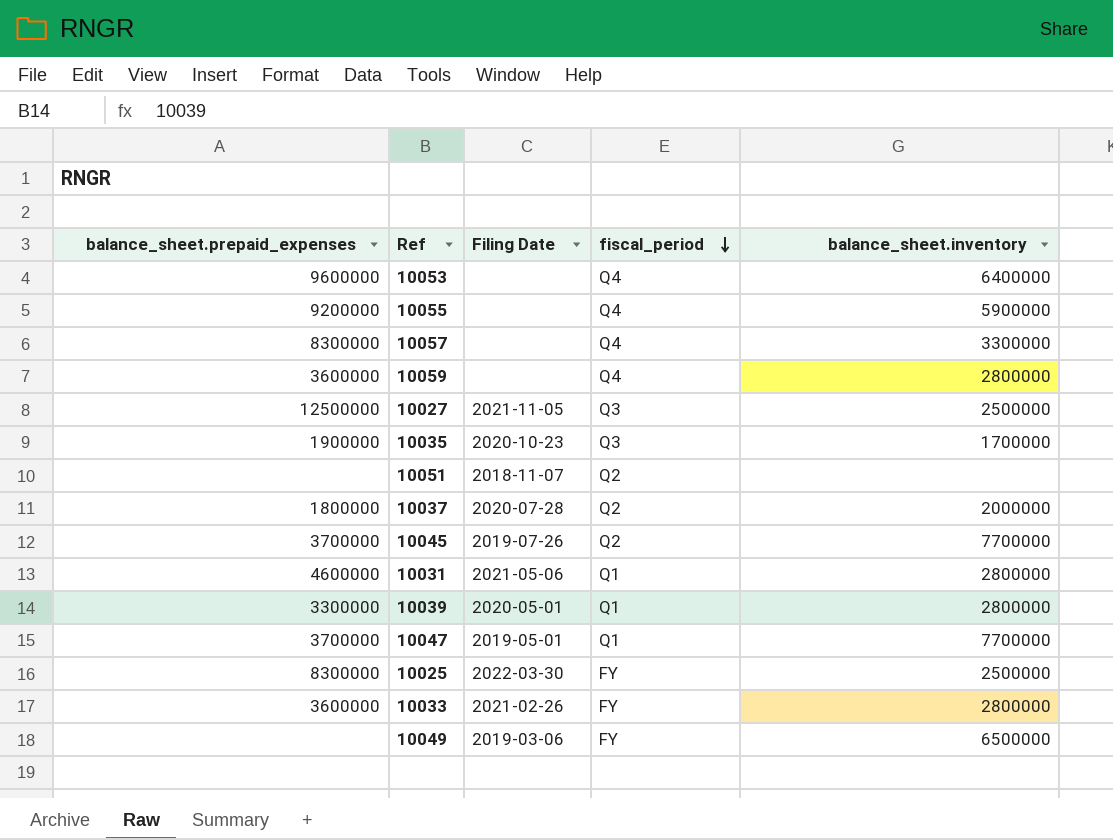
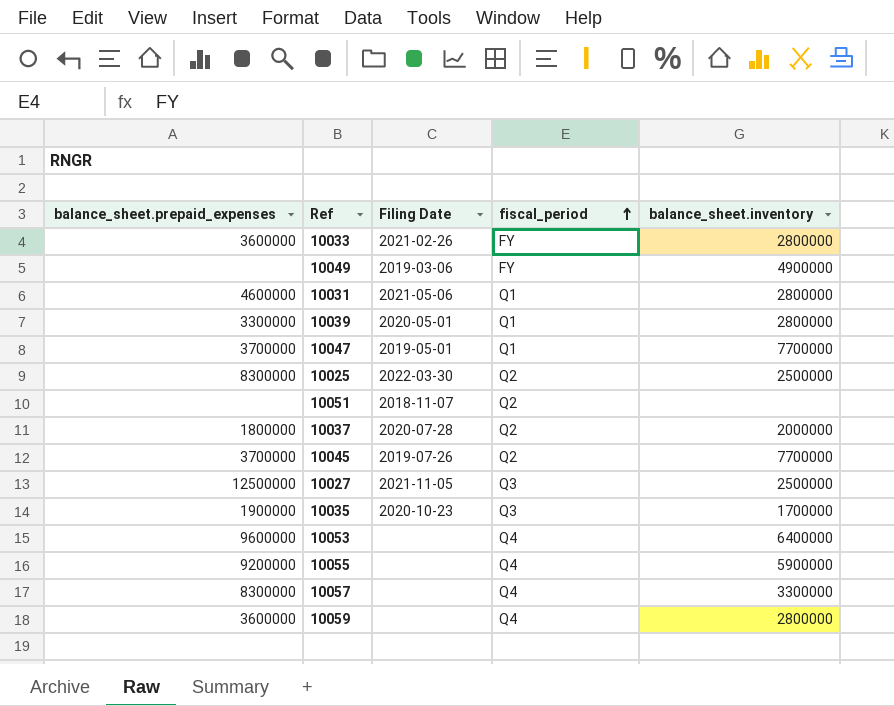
row order: fiscal_period descending -> fiscal_period ascending
10049 | balance_sheet.inventory: 6500000 -> 4900000
10025 | fiscal_period: FY -> Q2

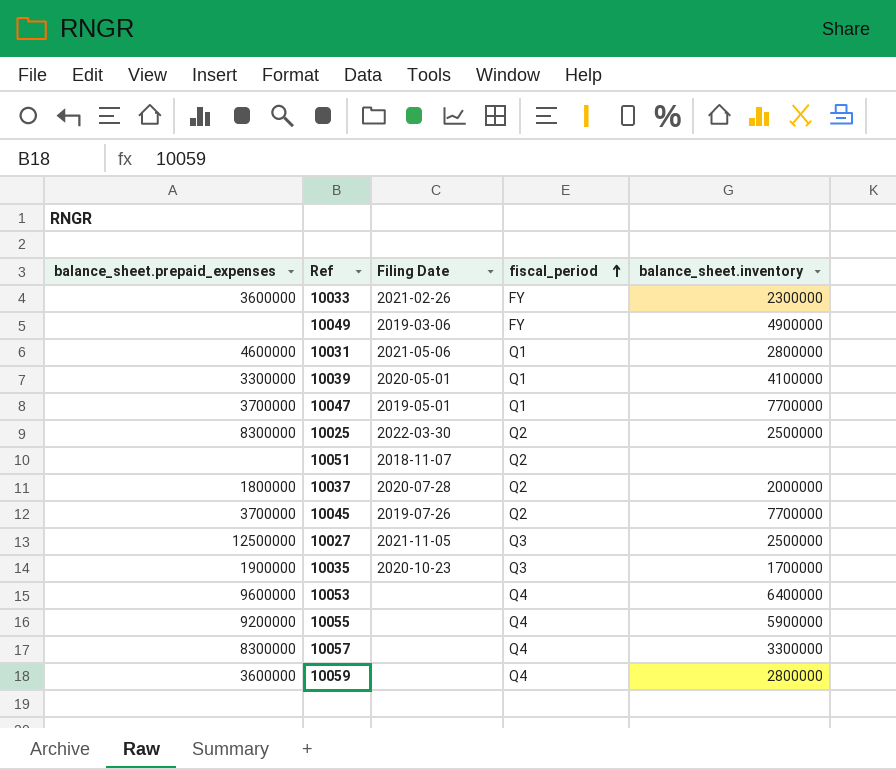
10033 | balance_sheet.inventory: 2800000 -> 2300000
10039 | balance_sheet.inventory: 2800000 -> 4100000

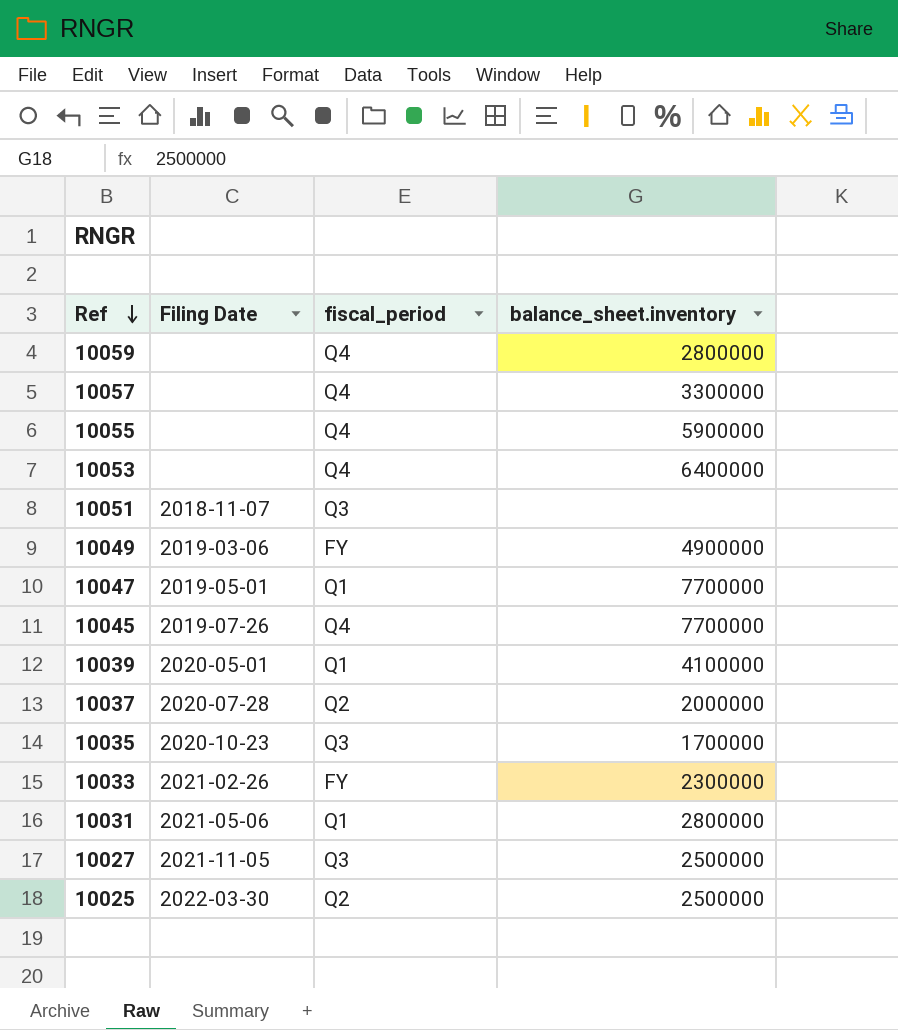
row order: fiscal_period ascending -> Ref descending
column balance_sheet.prepaid_expenses | position: 1 -> none
10051 | fiscal_period: Q2 -> Q3
10045 | fiscal_period: Q2 -> Q4

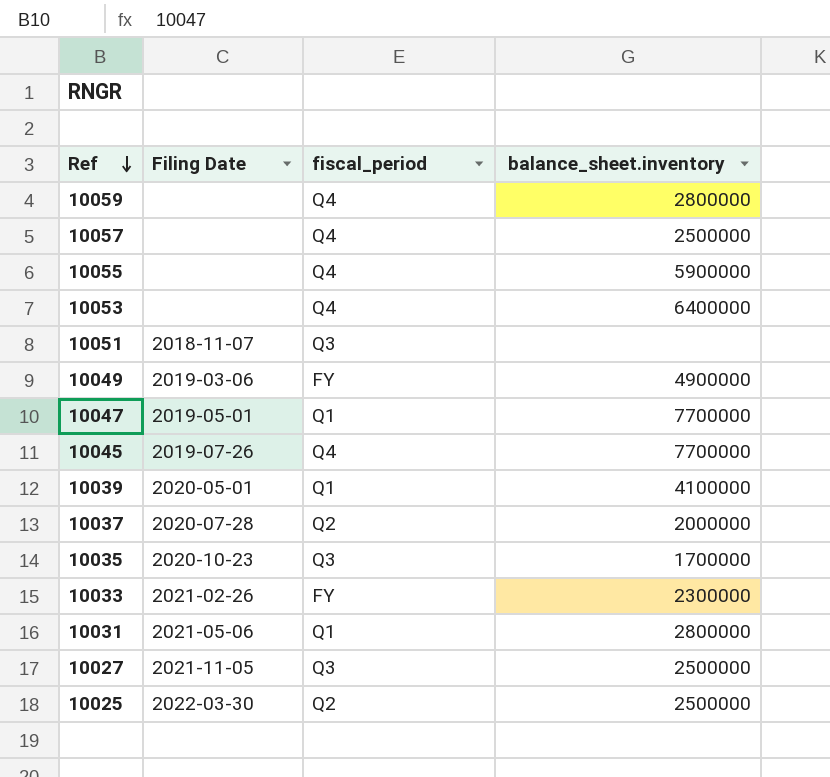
10057 | balance_sheet.inventory: 3300000 -> 2500000

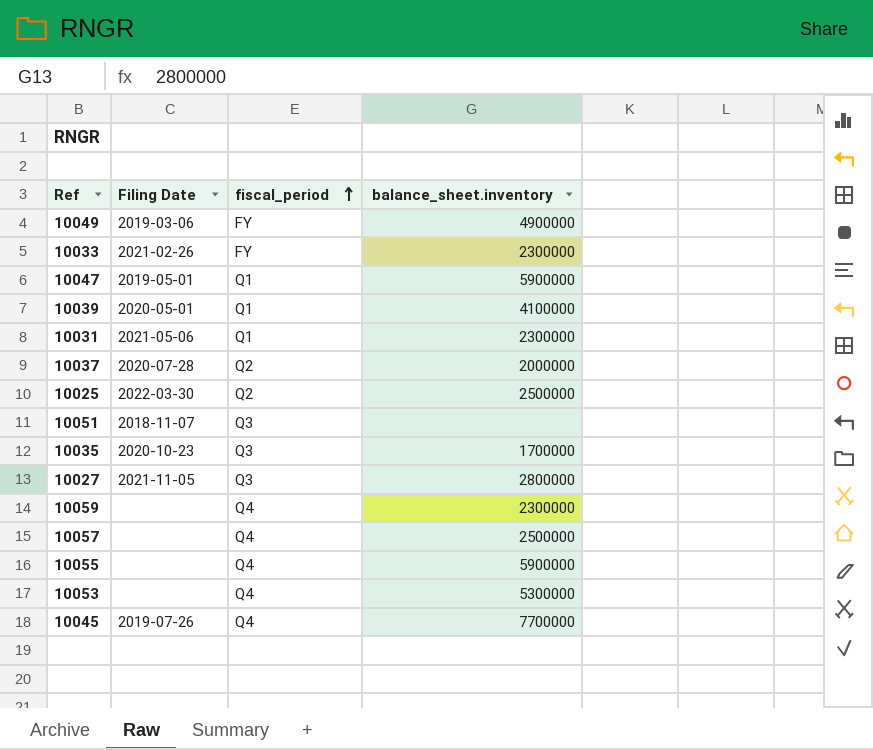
row order: Ref descending -> fiscal_period ascending
10047 | balance_sheet.inventory: 7700000 -> 5900000
10031 | balance_sheet.inventory: 2800000 -> 2300000
10027 | balance_sheet.inventory: 2500000 -> 2800000
10059 | balance_sheet.inventory: 2800000 -> 2300000
10053 | balance_sheet.inventory: 6400000 -> 5300000

